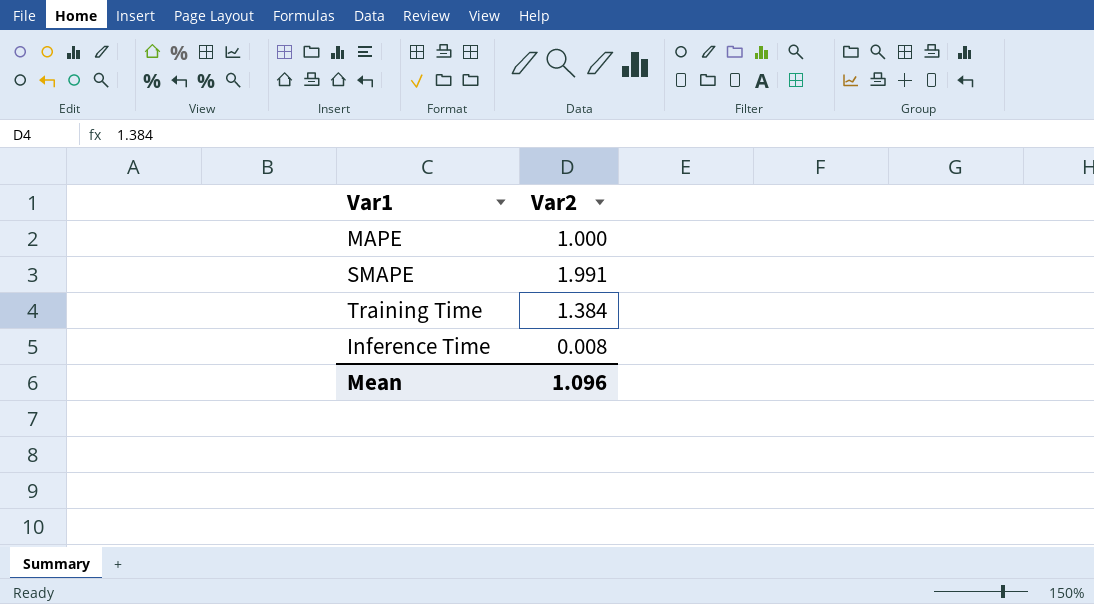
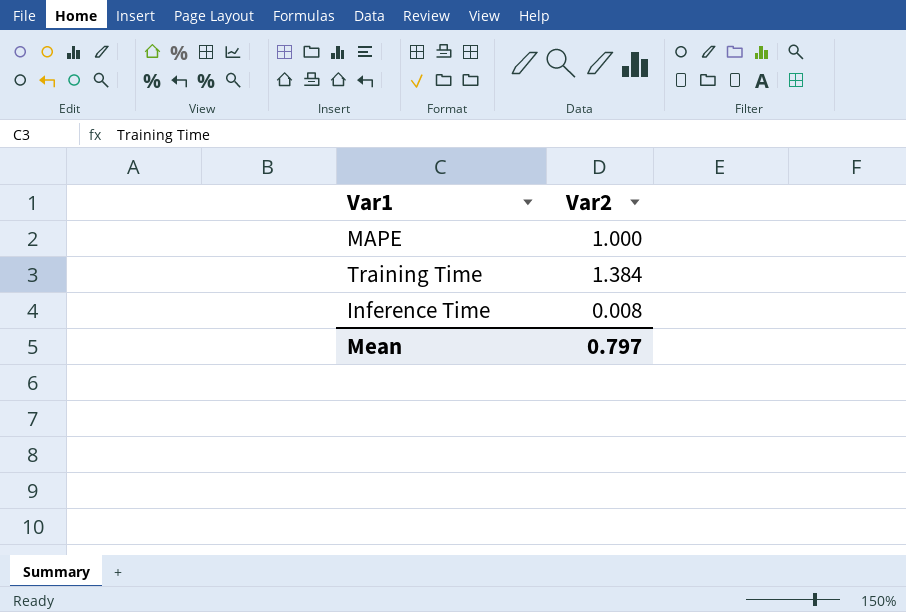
row SMAPE: 1.991 -> none
Mean | Var2: 1.096 -> 0.797

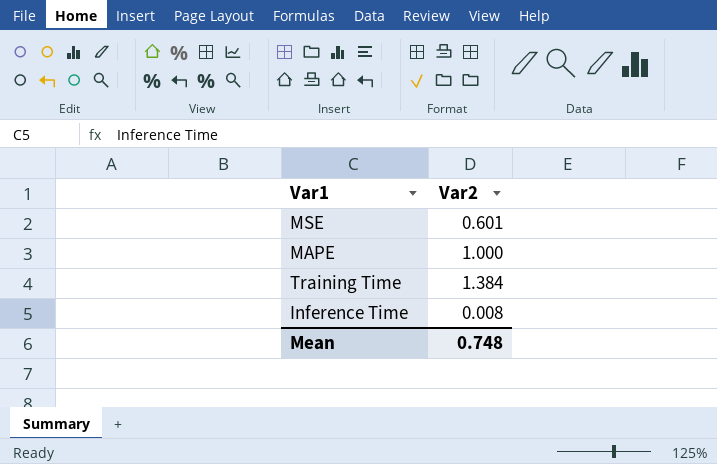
row MSE: none -> 0.601
Mean | Var2: 0.797 -> 0.748

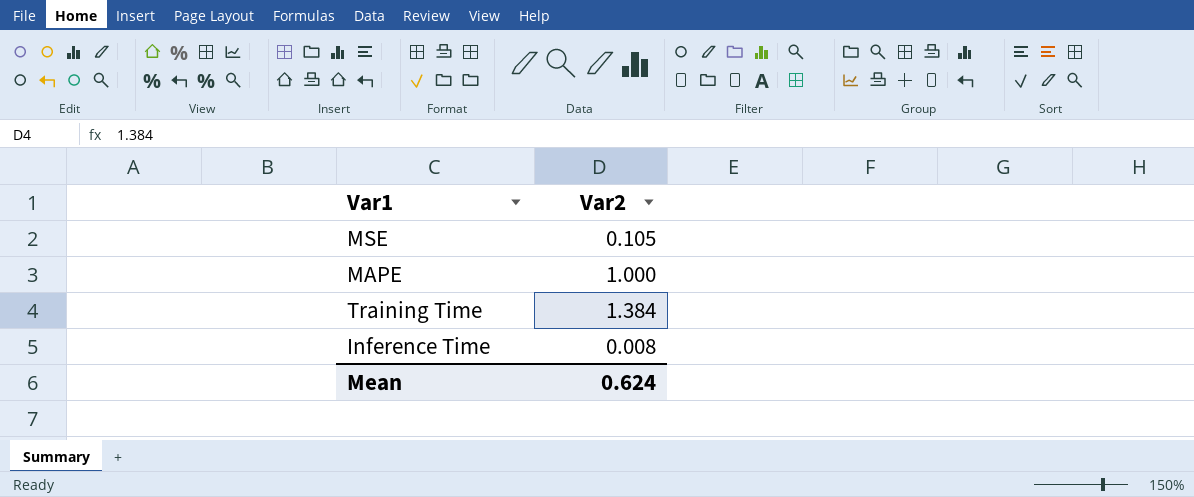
MSE | Var2: 0.601 -> 0.105
Mean | Var2: 0.748 -> 0.624

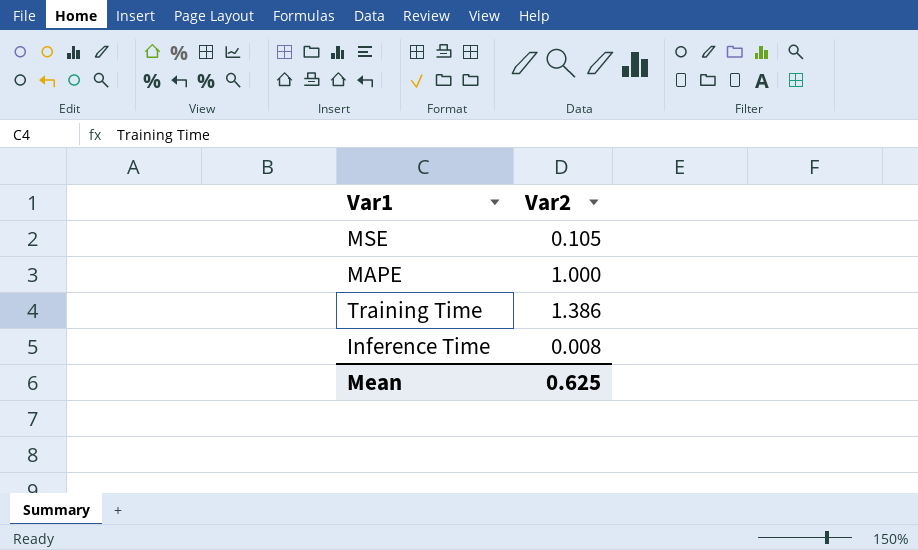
Training Time | Var2: 1.384 -> 1.386
Mean | Var2: 0.624 -> 0.625

